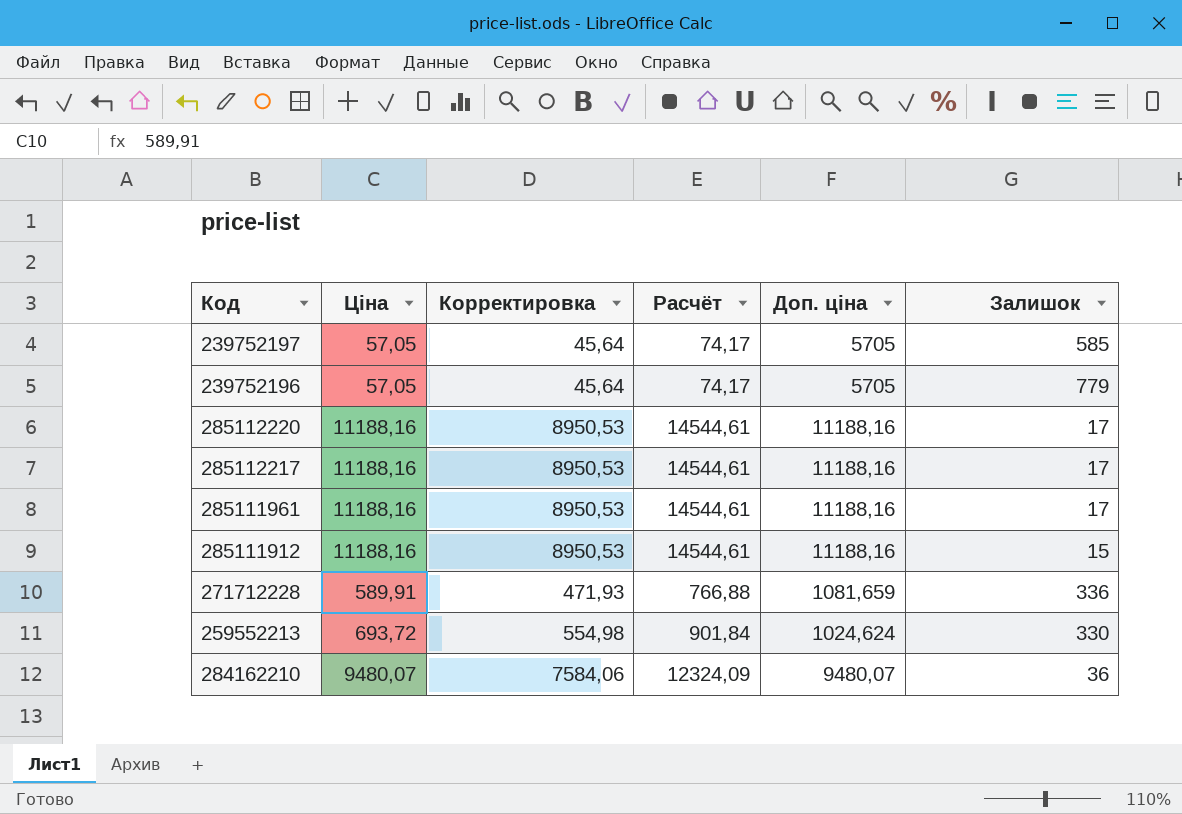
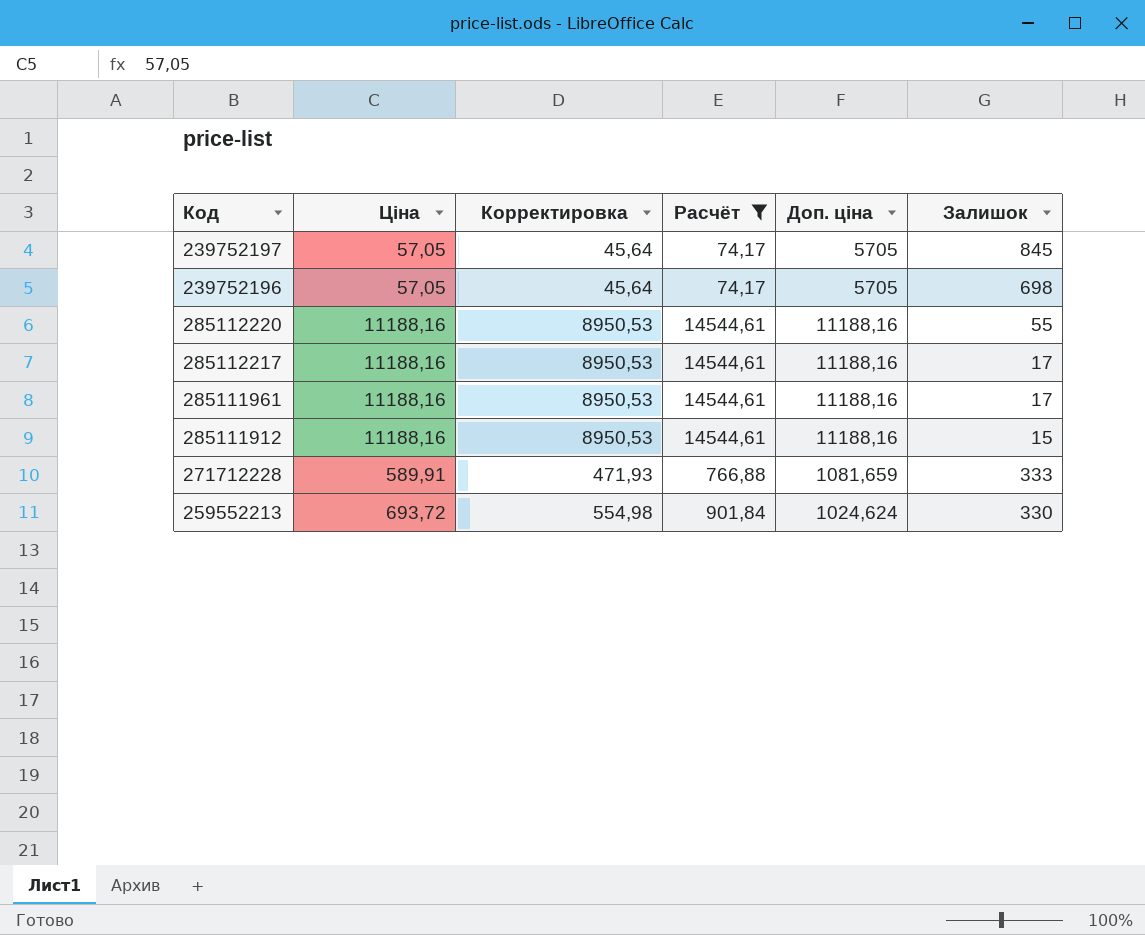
filter: none -> Расчёт != 12324,09
239752197 | Залишок: 585 -> 845
239752196 | Залишок: 779 -> 698
285112220 | Залишок: 17 -> 55
271712228 | Залишок: 336 -> 333

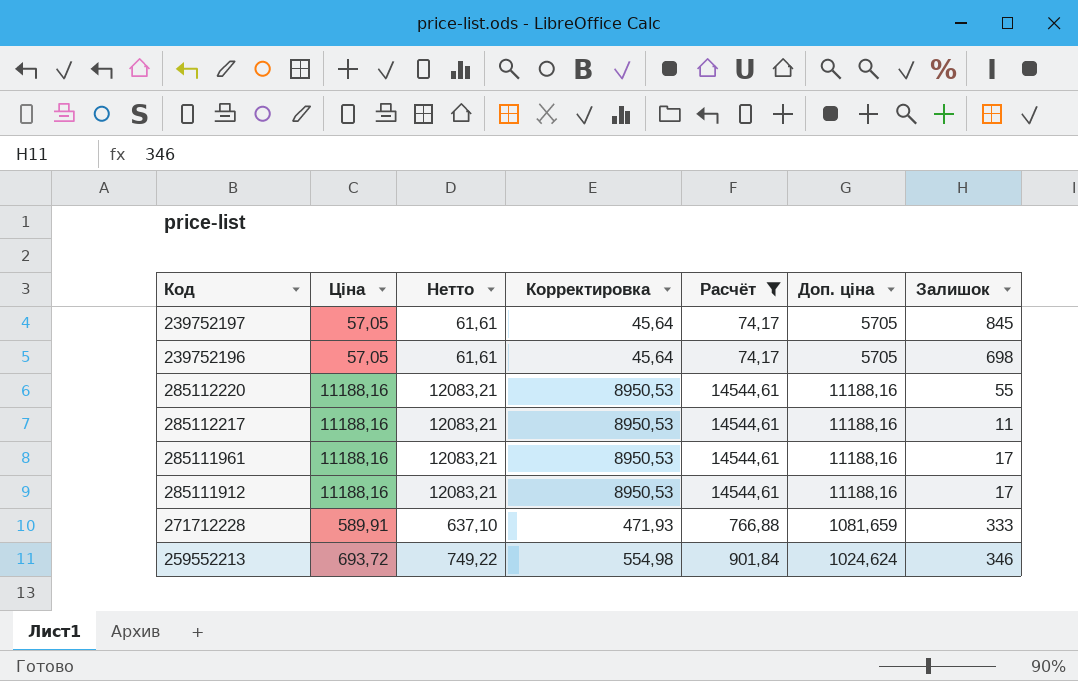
column Нетто | formula: none -> [Ціна] * 1,08
285112217 | Залишок: 17 -> 11
285111912 | Залишок: 15 -> 17
259552213 | Залишок: 330 -> 346

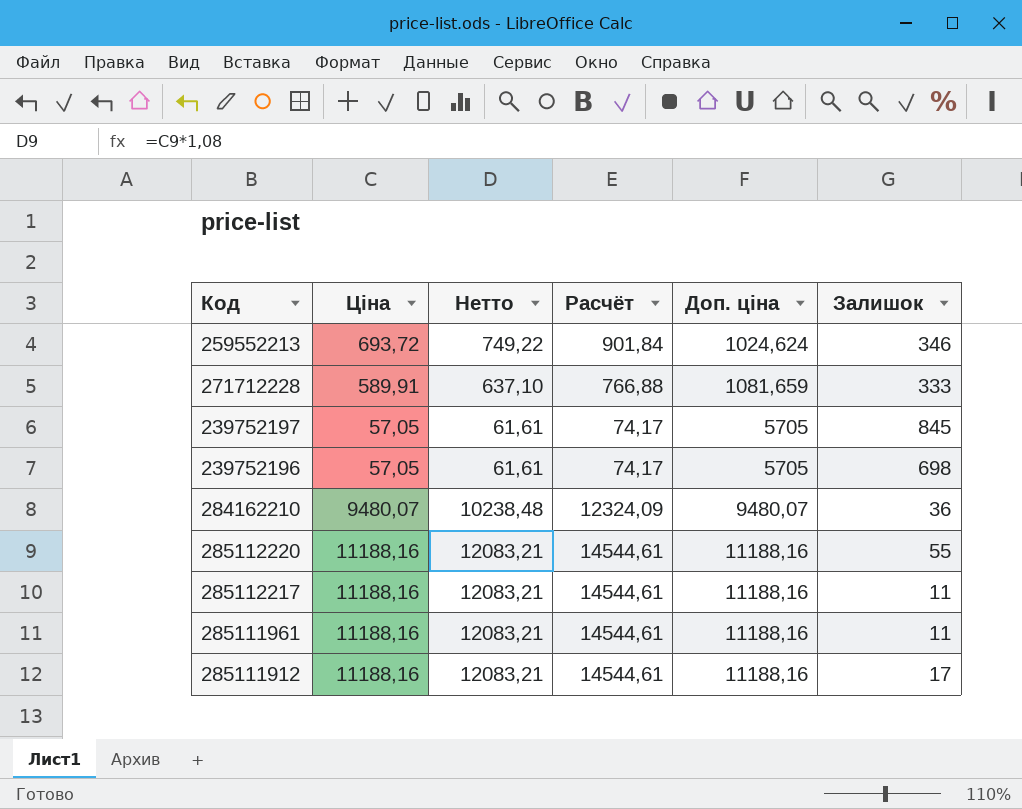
filter: Расчёт != 12324,09 -> none
row order: none -> Доп. ціна ascending
column Корректировка | formula: [Ціна] * 0,8 -> none
285111961 | Залишок: 17 -> 11

